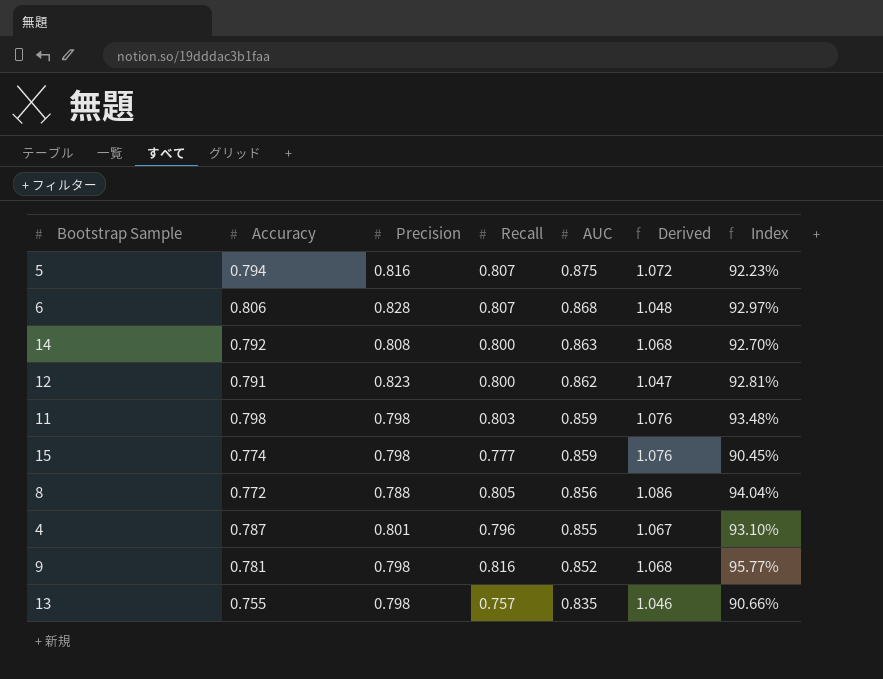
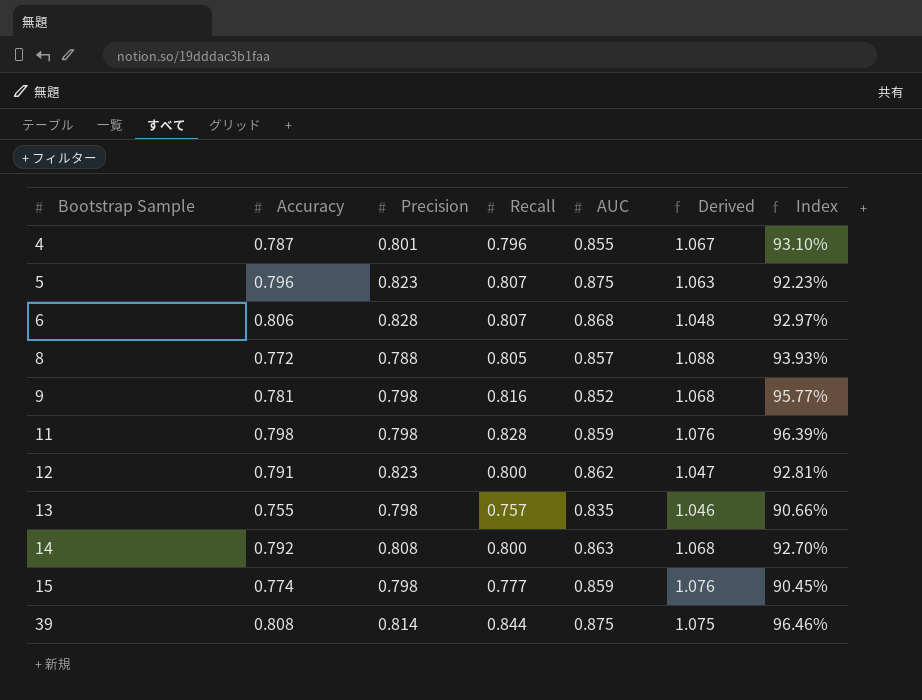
row order: AUC descending -> Bootstrap Sample ascending
5 | Accuracy: 0.794 -> 0.796
5 | Precision: 0.816 -> 0.823
5 | Derived: 1.072 -> 1.063
8 | AUC: 0.856 -> 0.857
8 | Derived: 1.086 -> 1.088
8 | Index: 94.04% -> 93.93%
11 | Recall: 0.803 -> 0.828
11 | Index: 93.48% -> 96.39%
row 39: none -> 0.808 | 0.814 | 0.844 | 0.875 | 1.075 | 96.46%

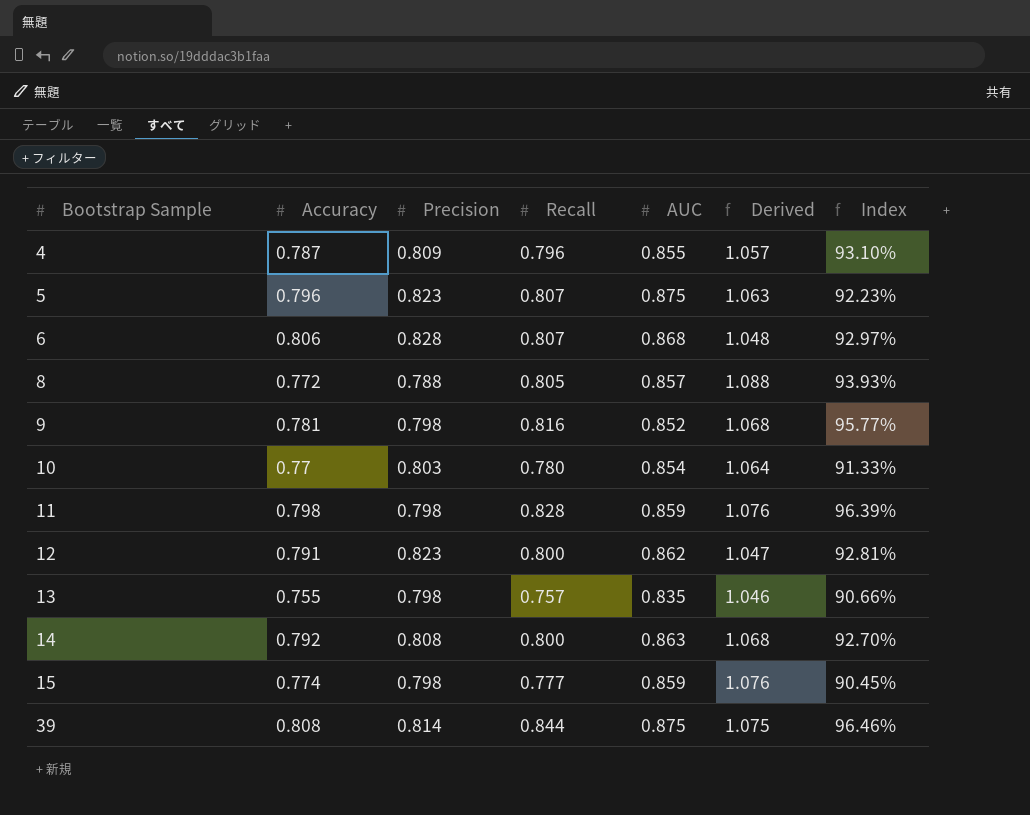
4 | Precision: 0.801 -> 0.809
4 | Derived: 1.067 -> 1.057
row 10: none -> 0.77 | 0.803 | 0.780 | 0.854 | 1.064 | 91.33%

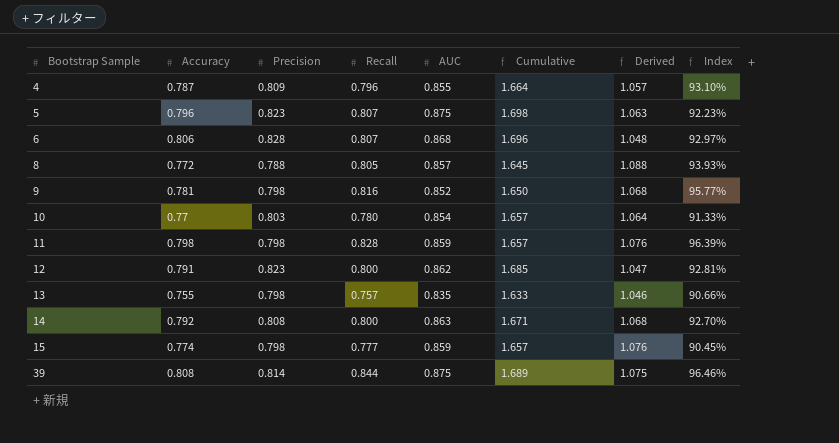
column Cumulative | formula: none -> [Precision] + [AUC]

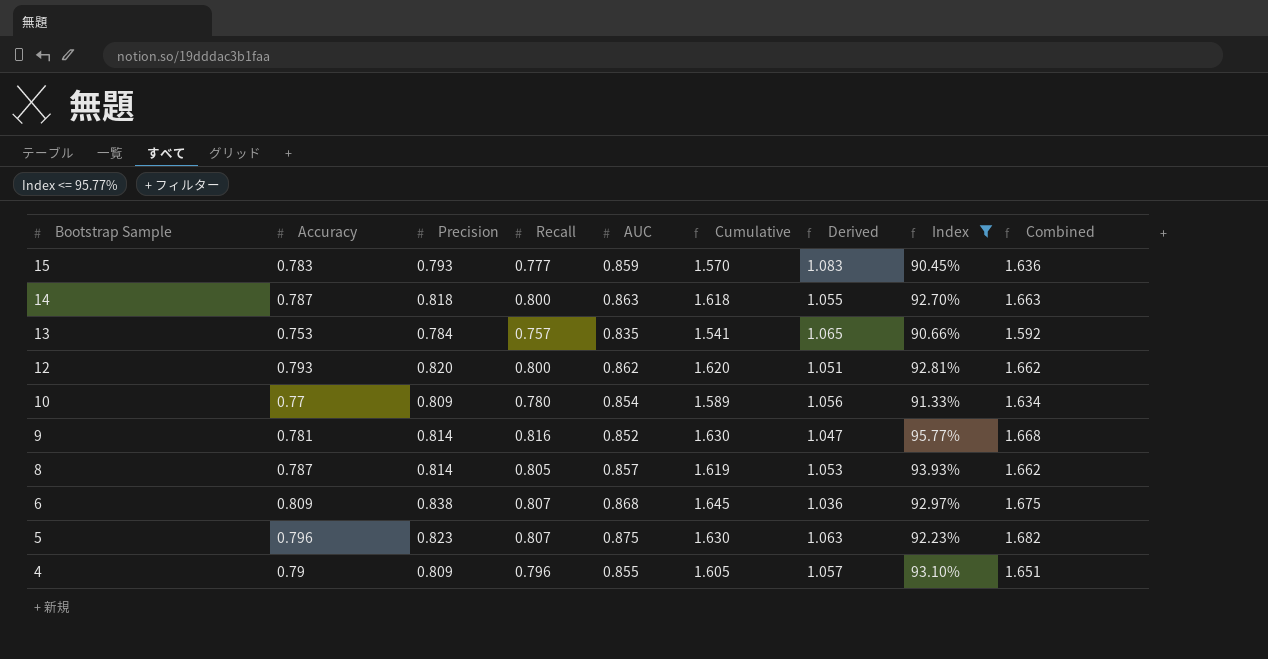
filter: none -> Index <= 95.77%
row order: Bootstrap Sample ascending -> Bootstrap Sample descending
column Cumulative | formula: [Precision] + [AUC] -> [Precision] + [Recall]
column Combined | formula: none -> [Recall] + [AUC]
15 | Accuracy: 0.774 -> 0.783
15 | Precision: 0.798 -> 0.793
15 | Derived: 1.076 -> 1.083
14 | Accuracy: 0.792 -> 0.787
14 | Precision: 0.808 -> 0.818
14 | Derived: 1.068 -> 1.055
13 | Accuracy: 0.755 -> 0.753
13 | Precision: 0.798 -> 0.784
13 | Derived: 1.046 -> 1.065
12 | Accuracy: 0.791 -> 0.793
12 | Precision: 0.823 -> 0.820
12 | Derived: 1.047 -> 1.051
10 | Precision: 0.803 -> 0.809
10 | Derived: 1.064 -> 1.056
9 | Precision: 0.798 -> 0.814
9 | Derived: 1.068 -> 1.047
8 | Accuracy: 0.772 -> 0.787
8 | Precision: 0.788 -> 0.814
8 | Derived: 1.088 -> 1.053
6 | Accuracy: 0.806 -> 0.809
6 | Precision: 0.828 -> 0.838
6 | Derived: 1.048 -> 1.036
4 | Accuracy: 0.787 -> 0.79

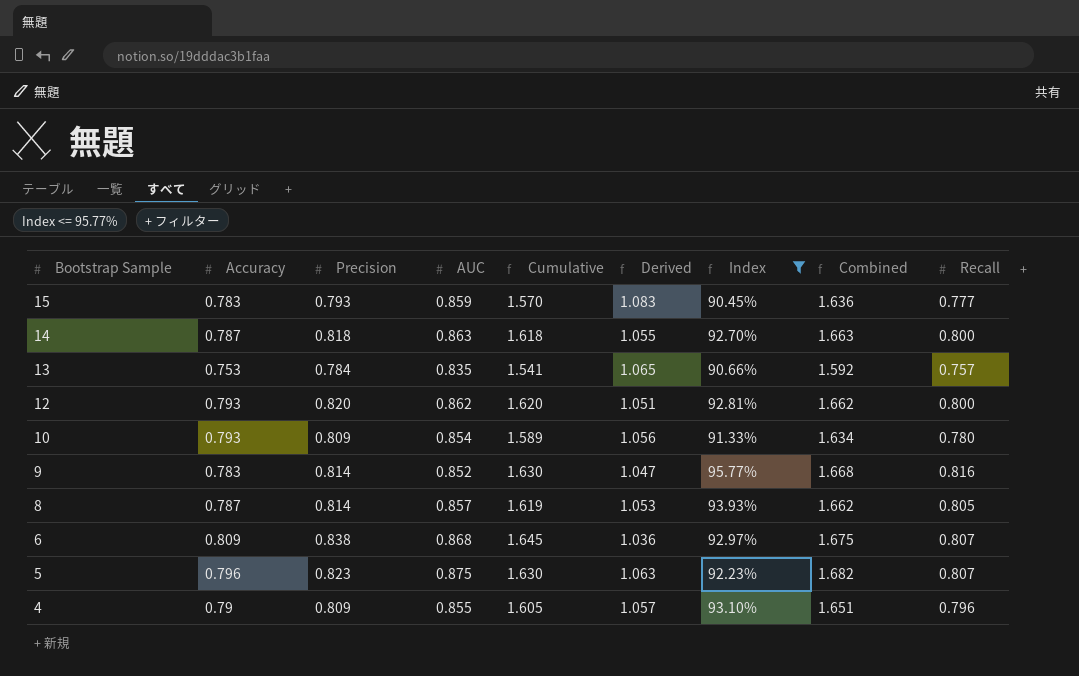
column Recall | position: 4 -> 9
10 | Accuracy: 0.77 -> 0.793
9 | Accuracy: 0.781 -> 0.783

